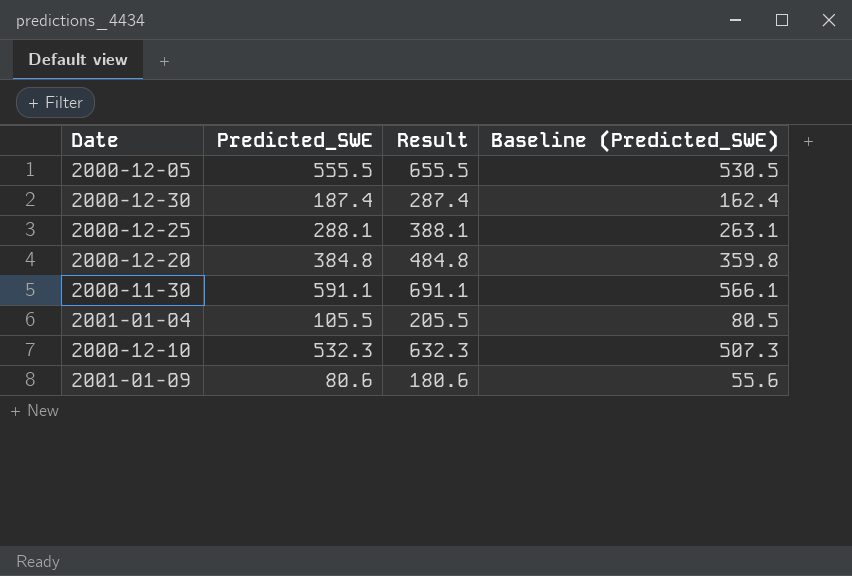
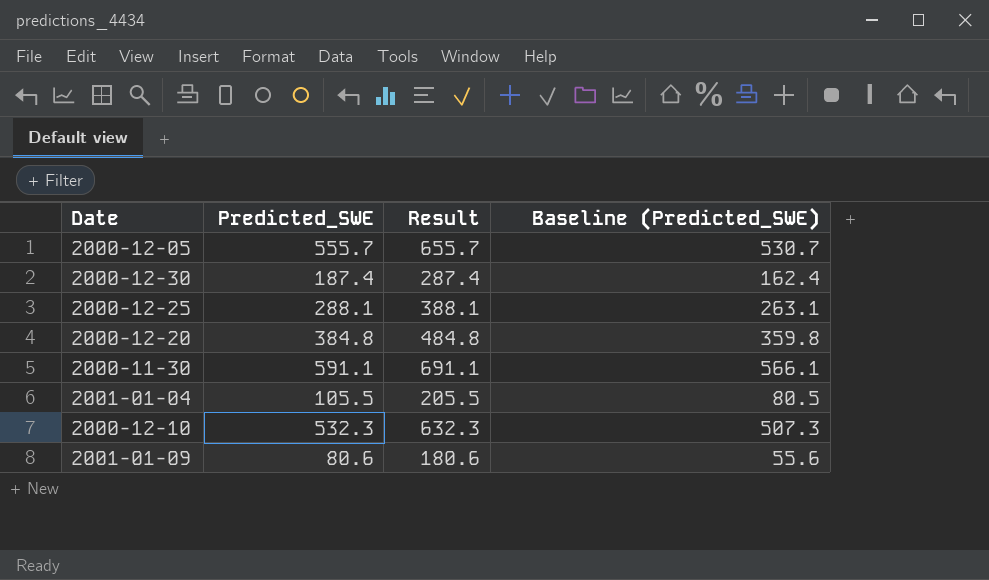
2000-12-05 | Predicted_SWE: 555.5 -> 555.7
2000-12-05 | Result: 655.5 -> 655.7
2000-12-05 | Baseline (Predicted_SWE): 530.5 -> 530.7

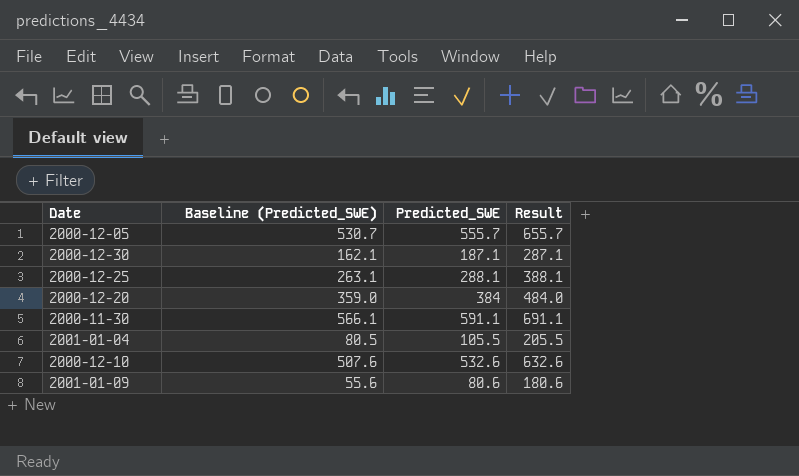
column Baseline (Predicted_SWE) | position: 4 -> 2
2000-12-30 | Baseline (Predicted_SWE): 162.4 -> 162.1
2000-12-30 | Predicted_SWE: 187.4 -> 187.1
2000-12-30 | Result: 287.4 -> 287.1
2000-12-20 | Baseline (Predicted_SWE): 359.8 -> 359.0
2000-12-20 | Predicted_SWE: 384.8 -> 384
2000-12-20 | Result: 484.8 -> 484.0
2000-12-10 | Baseline (Predicted_SWE): 507.3 -> 507.6
2000-12-10 | Predicted_SWE: 532.3 -> 532.6
2000-12-10 | Result: 632.3 -> 632.6

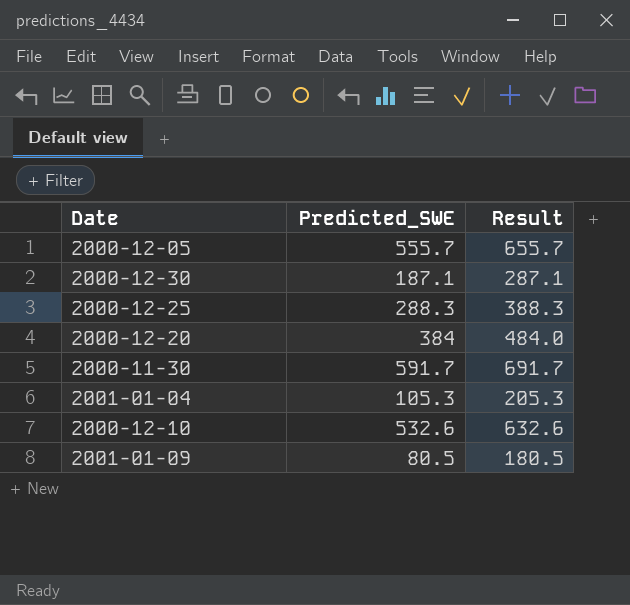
column Baseline (Predicted_SWE) | formula: [Predicted_SWE] - 25 -> none
2000-12-25 | Predicted_SWE: 288.1 -> 288.3
2000-12-25 | Result: 388.1 -> 388.3
2000-11-30 | Predicted_SWE: 591.1 -> 591.7
2000-11-30 | Result: 691.1 -> 691.7
2001-01-04 | Predicted_SWE: 105.5 -> 105.3
2001-01-04 | Result: 205.5 -> 205.3
2001-01-09 | Predicted_SWE: 80.6 -> 80.5
2001-01-09 | Result: 180.6 -> 180.5

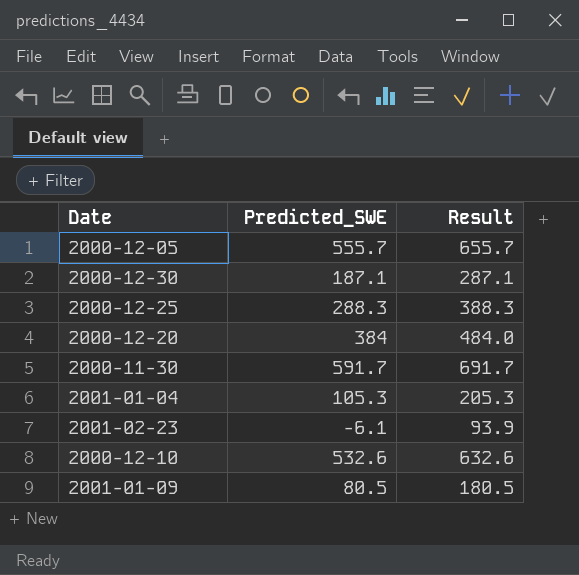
row 2001-02-23: none -> -6.1 | 93.9

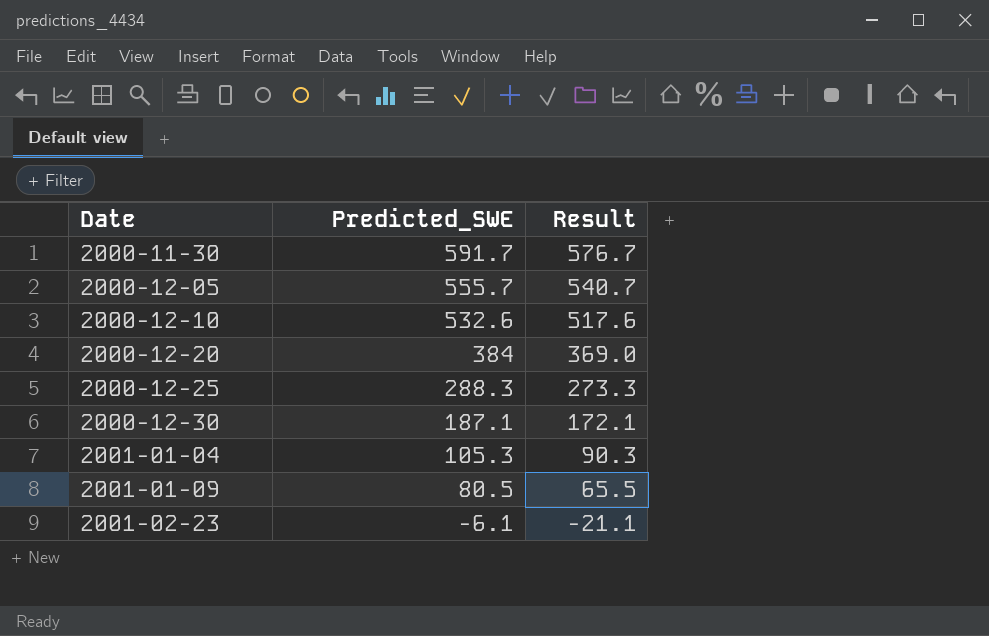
row order: none -> Date ascending
column Result | formula: [Predicted_SWE] + 100 -> [Predicted_SWE] - 15

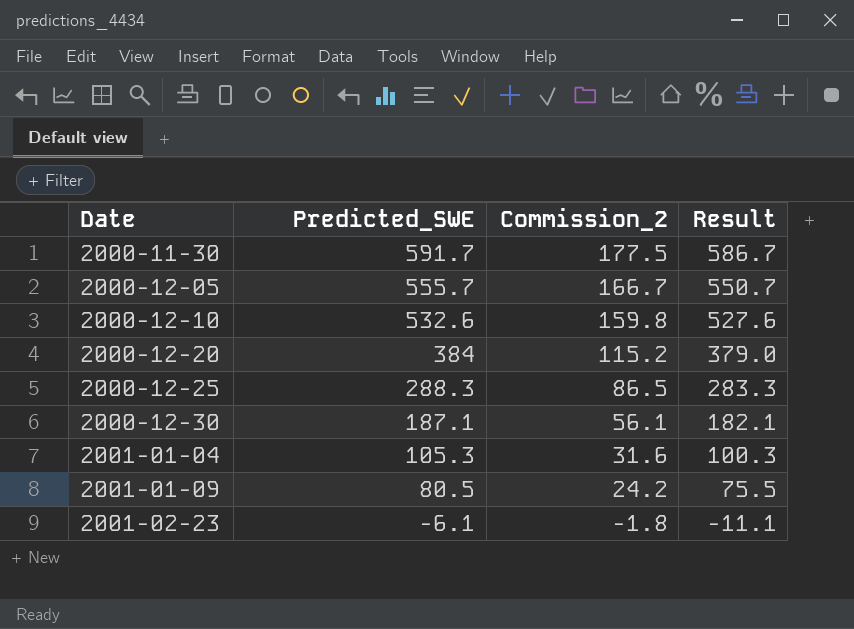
column Commission_2 | formula: none -> [Predicted_SWE] * 0.3
column Result | formula: [Predicted_SWE] - 15 -> [Predicted_SWE] - 5

